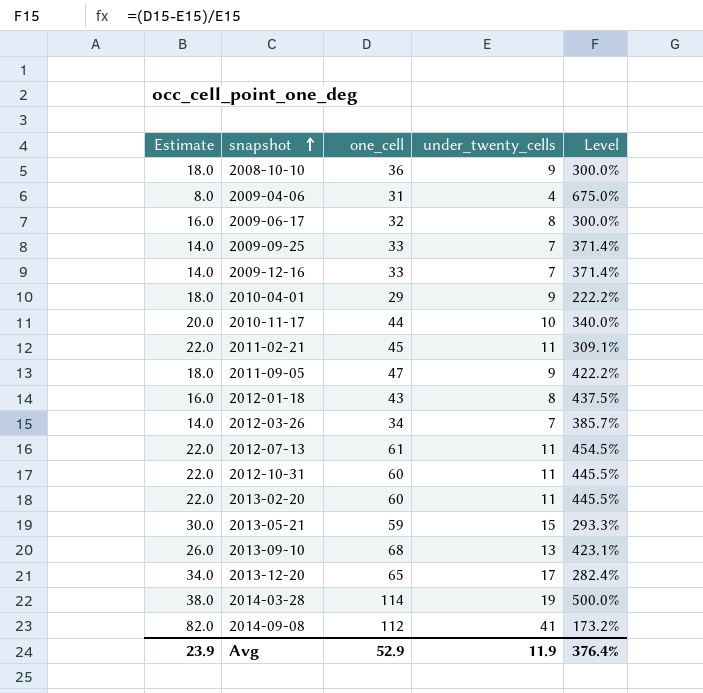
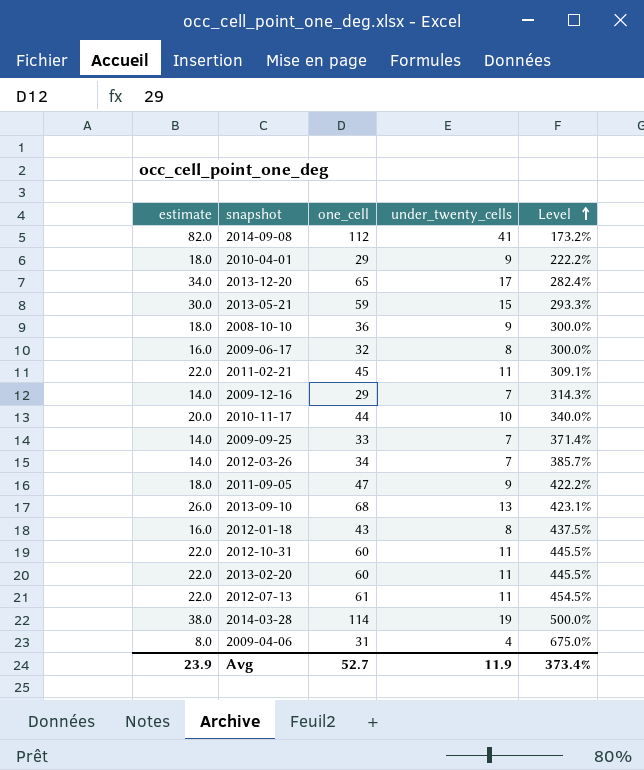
row order: snapshot ascending -> Level ascending
column name: Estimate -> estimate
2009-12-16 | one_cell: 33 -> 29
2009-12-16 | Level: 371.4% -> 314.3%
Avg | one_cell: 52.9 -> 52.7
Avg | Level: 376.4% -> 373.4%

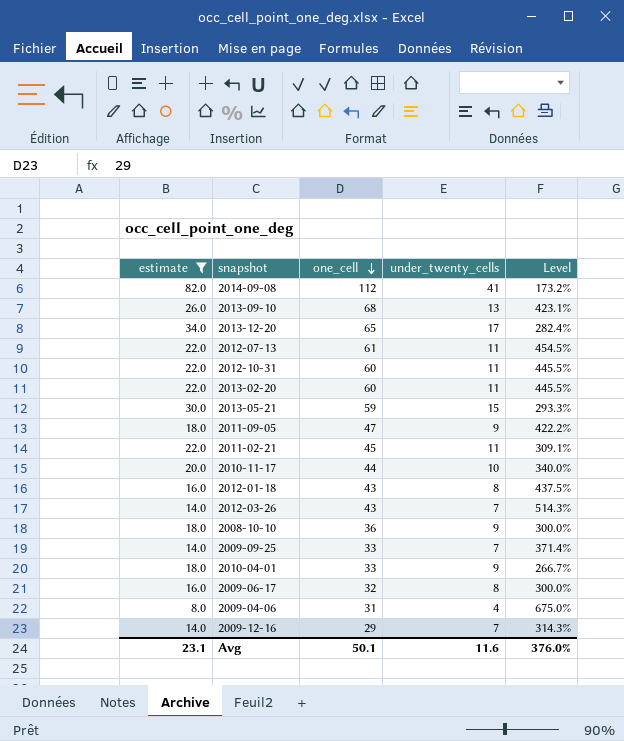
filter: none -> estimate != 38.0
row order: Level ascending -> one_cell descending
2012-03-26 | one_cell: 34 -> 43
2012-03-26 | Level: 385.7% -> 514.3%
2010-04-01 | one_cell: 29 -> 33
2010-04-01 | Level: 222.2% -> 266.7%
Avg | estimate: 23.9 -> 23.1
Avg | one_cell: 52.7 -> 50.1
Avg | under_twenty_cells: 11.9 -> 11.6
Avg | Level: 373.4% -> 376.0%

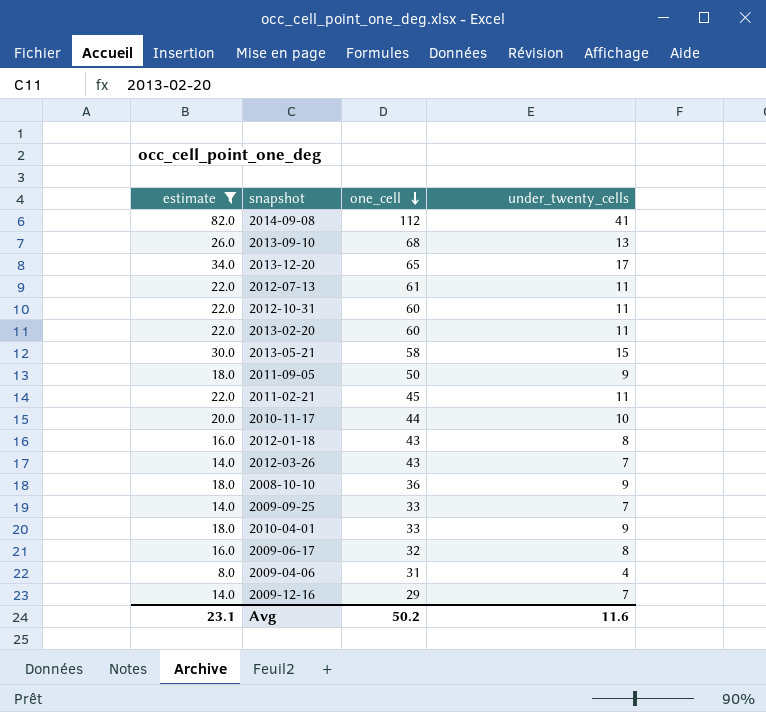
column Level | formula: ([one_cell] - [under_twenty_cells]) / [under_twenty_cells] -> none
2013-05-21 | one_cell: 59 -> 58
2011-09-05 | one_cell: 47 -> 50
Avg | one_cell: 50.1 -> 50.2

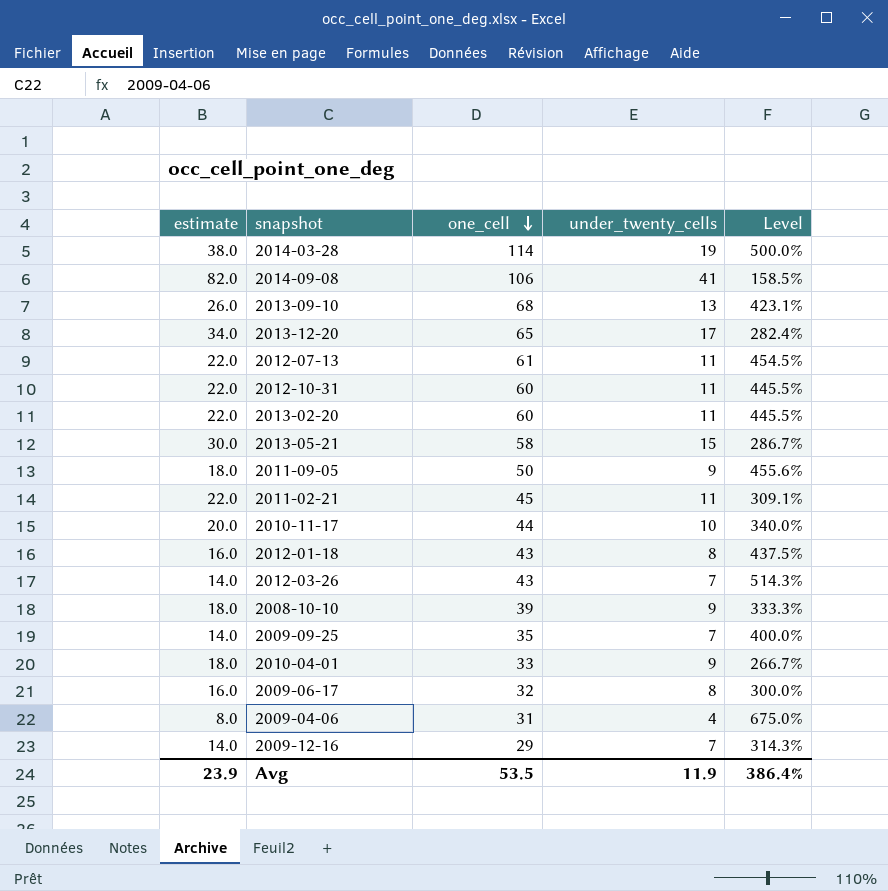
filter: estimate != 38.0 -> none
column Level | formula: none -> ([one_cell] - [under_twenty_cells]) / [under_twenty_cells]
2014-09-08 | one_cell: 112 -> 106
2008-10-10 | one_cell: 36 -> 39
2009-09-25 | one_cell: 33 -> 35
Avg | estimate: 23.1 -> 23.9
Avg | one_cell: 50.2 -> 53.5
Avg | under_twenty_cells: 11.6 -> 11.9

